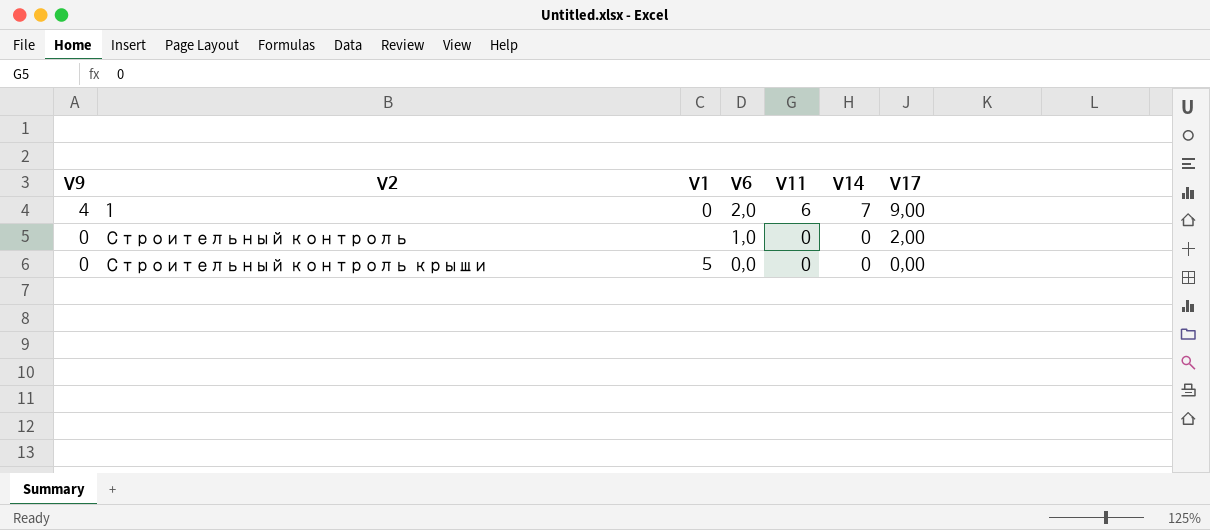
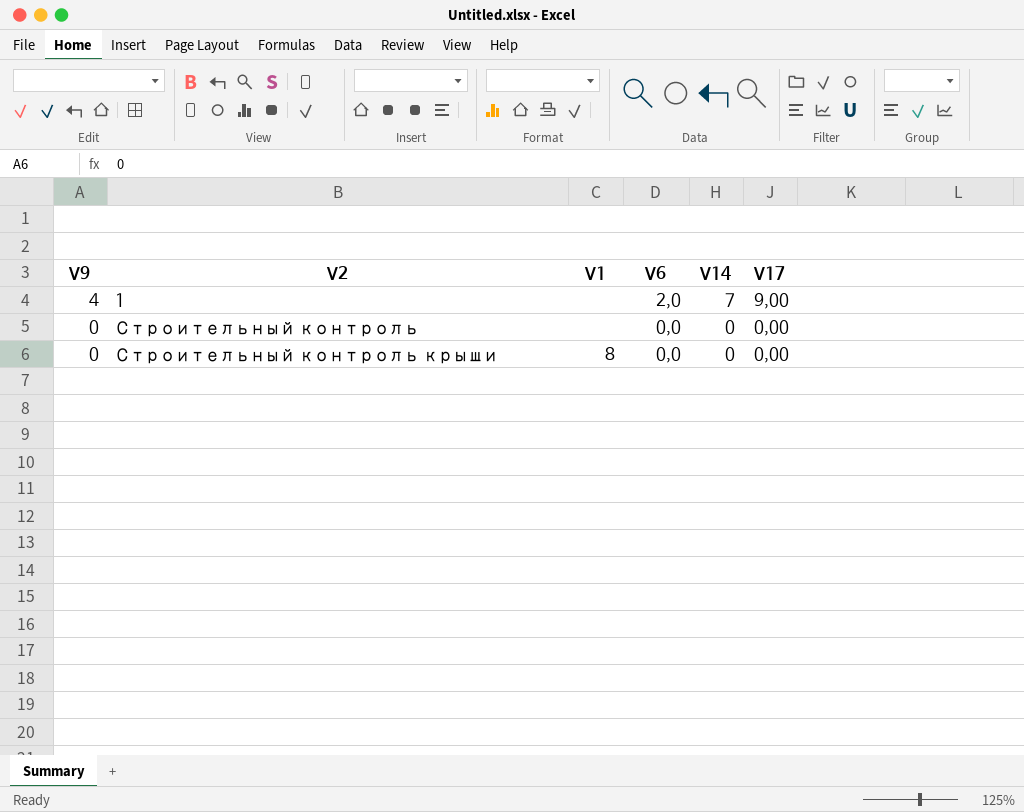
column V11 | position: 5 -> none
1 | V1: 0 -> none
Строительный контроль | V6: 1,0 -> 0,0
Строительный контроль | V17: 2,00 -> 0,00
Строительный контроль крыши | V1: 5 -> 8

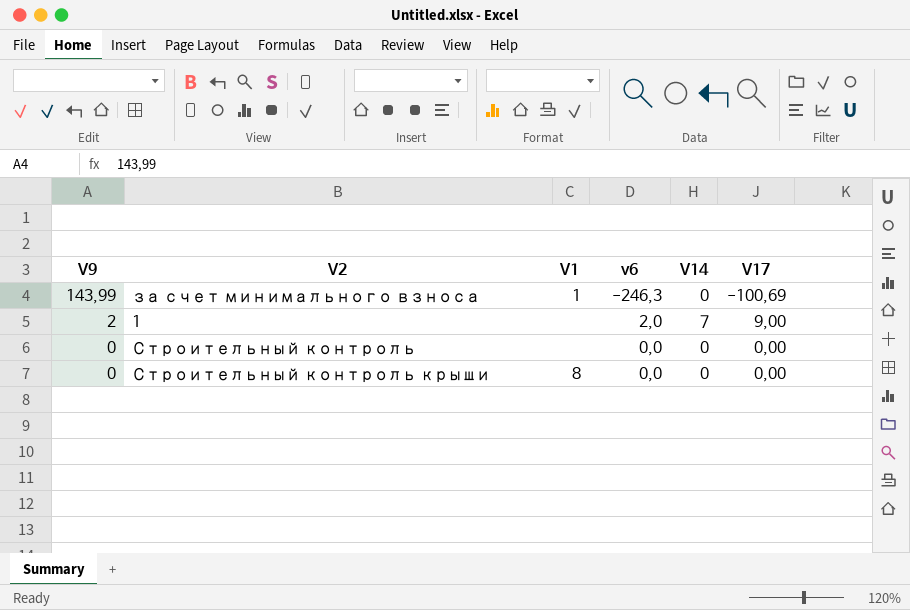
column name: V6 -> v6
row за счет минимального взноса: none -> 143,99 | 1 | -246,3 | 0 | -100,69
1 | V9: 4 -> 2

